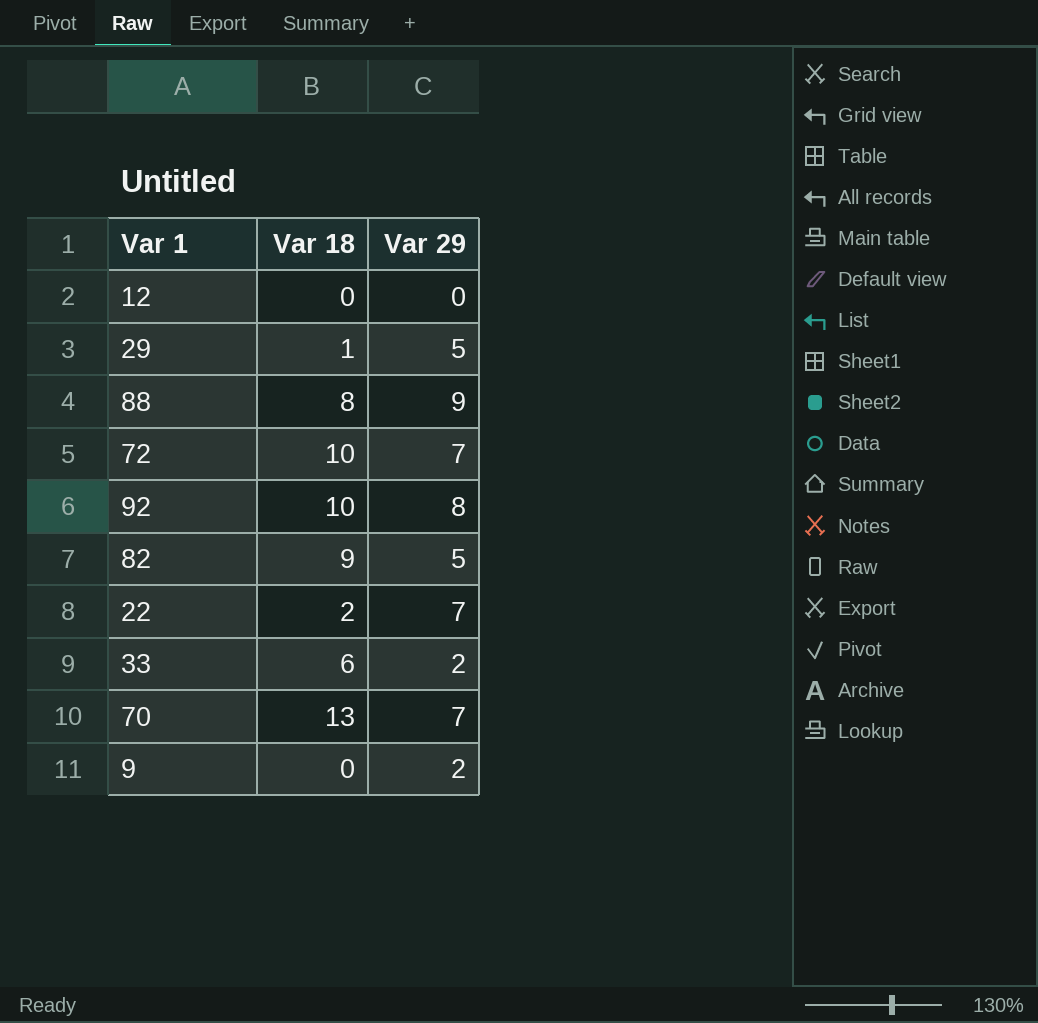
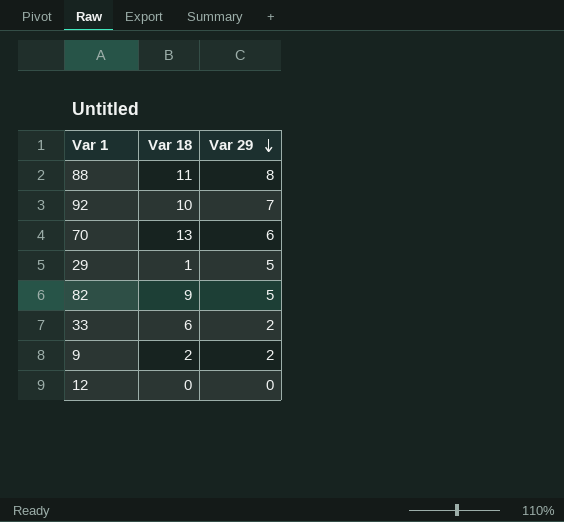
row order: none -> Var 29 descending
row 72: 10 | 7 -> none
row 22: 2 | 7 -> none
88 | Var 18: 8 -> 11
88 | Var 29: 9 -> 8
92 | Var 29: 8 -> 7
70 | Var 29: 7 -> 6
9 | Var 18: 0 -> 2

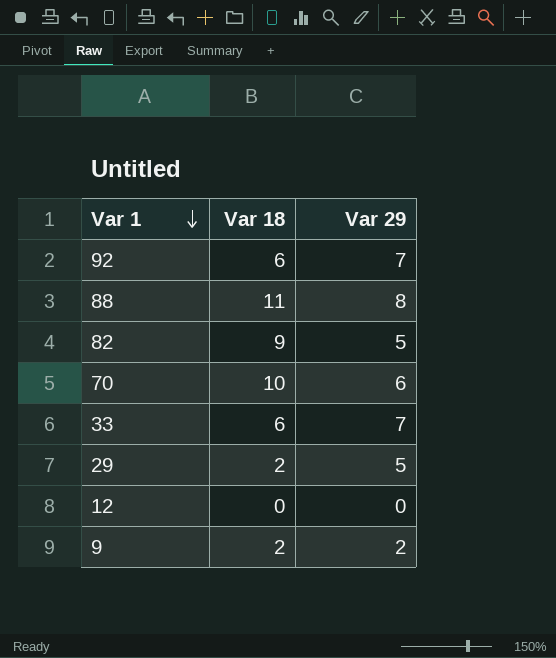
row order: Var 29 descending -> Var 1 descending
92 | Var 18: 10 -> 6
70 | Var 18: 13 -> 10
33 | Var 29: 2 -> 7
29 | Var 18: 1 -> 2

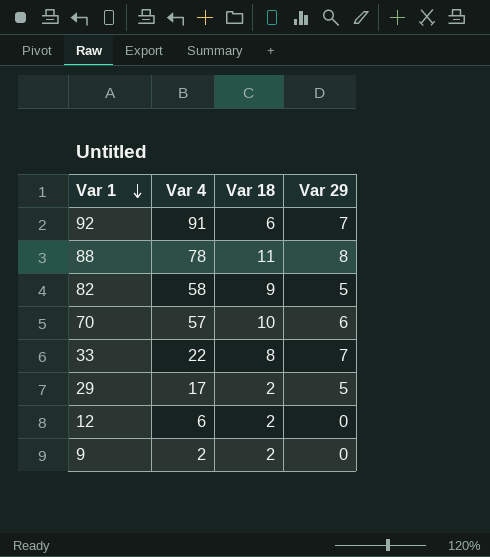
column Var 4 | position: none -> 2
33 | Var 18: 6 -> 8
12 | Var 18: 0 -> 2
9 | Var 29: 2 -> 0

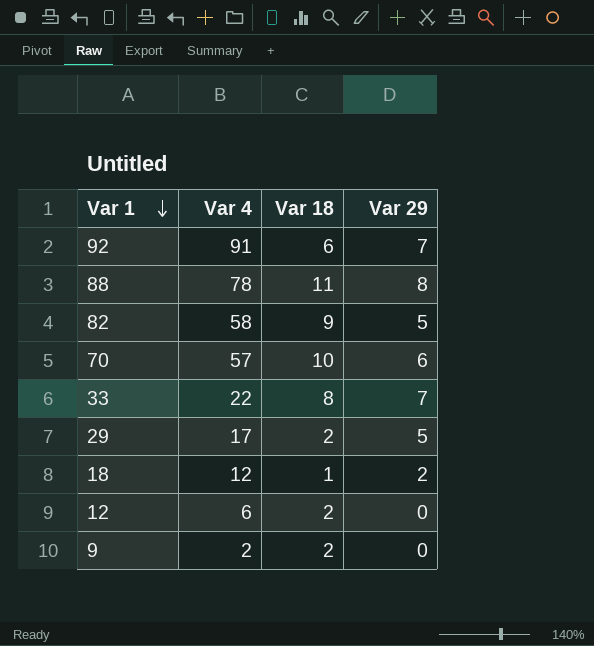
row 18: none -> 12 | 1 | 2

